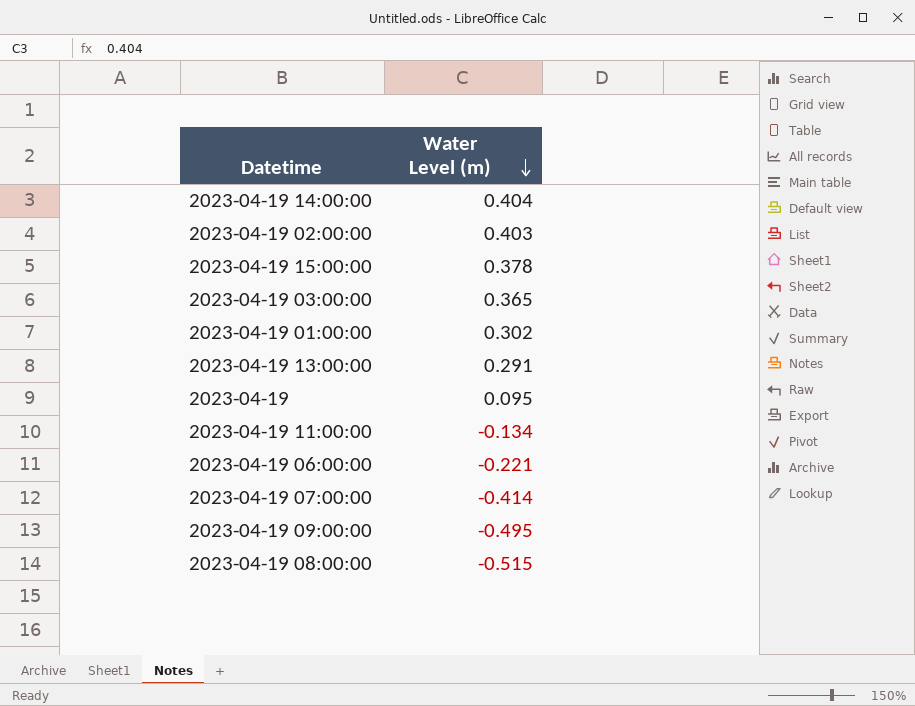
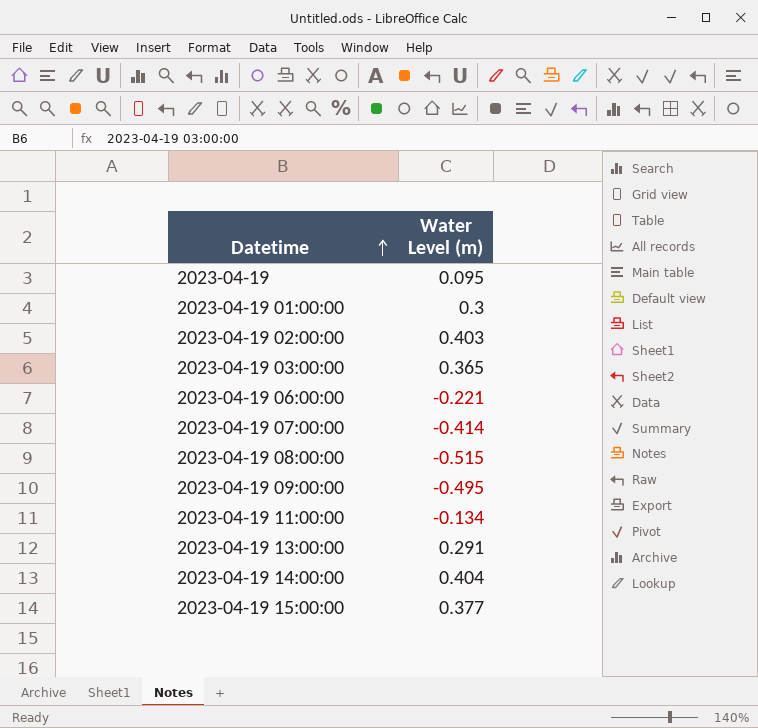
row order: Water Level (m) descending -> Datetime ascending
2023-04-19 01:00:00 | Water Level (m): 0.302 -> 0.3
2023-04-19 15:00:00 | Water Level (m): 0.378 -> 0.377

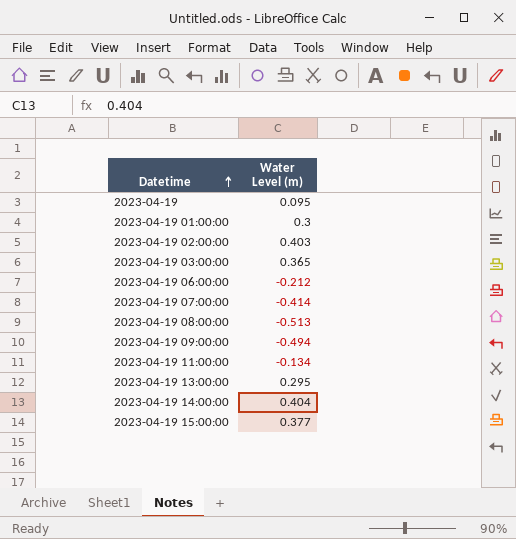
2023-04-19 06:00:00 | Water Level (m): -0.221 -> -0.212
2023-04-19 08:00:00 | Water Level (m): -0.515 -> -0.513
2023-04-19 09:00:00 | Water Level (m): -0.495 -> -0.494
2023-04-19 13:00:00 | Water Level (m): 0.291 -> 0.295

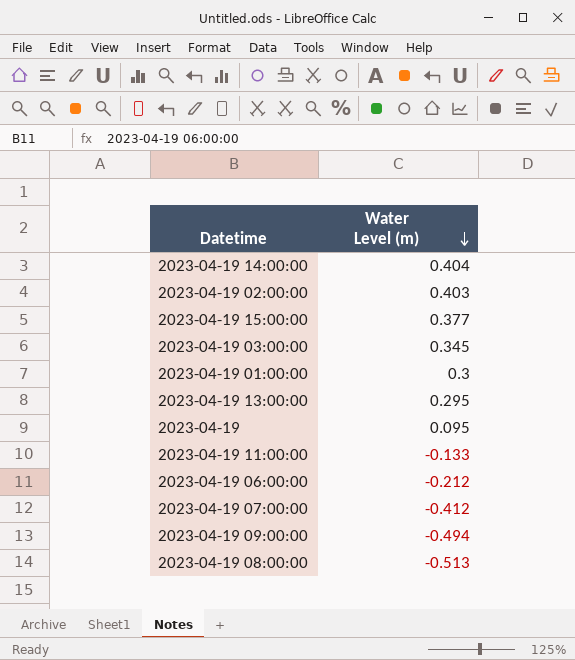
row order: Datetime ascending -> Water Level (m) descending
2023-04-19 03:00:00 | Water Level (m): 0.365 -> 0.345
2023-04-19 11:00:00 | Water Level (m): -0.134 -> -0.133
2023-04-19 07:00:00 | Water Level (m): -0.414 -> -0.412

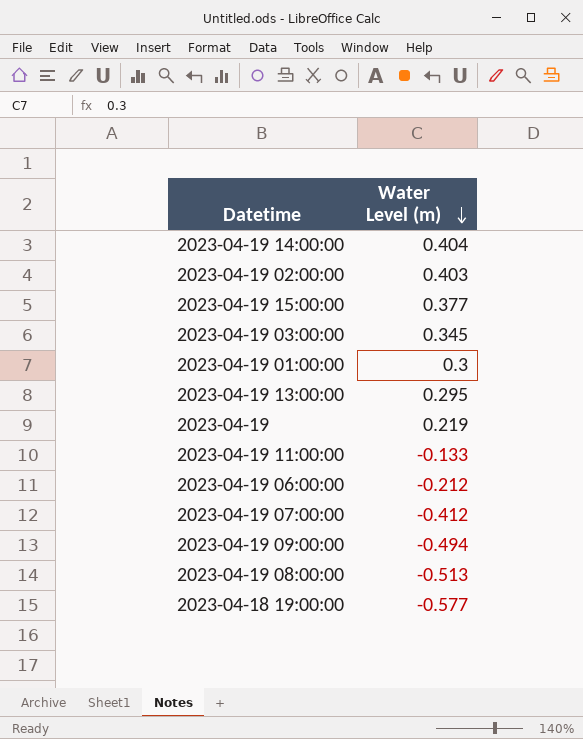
2023-04-19 | Water Level (m): 0.095 -> 0.219
row 2023-04-18 19:00:00: none -> -0.577

